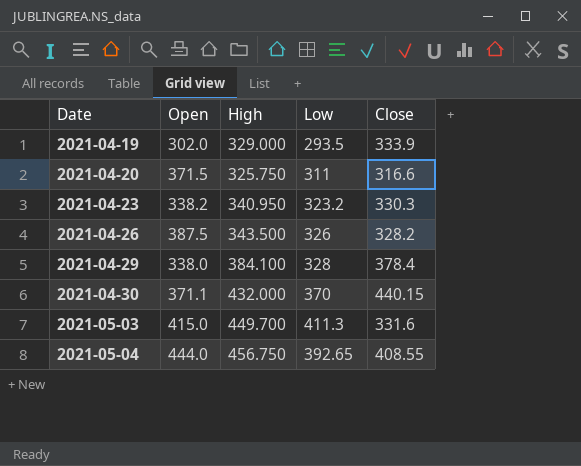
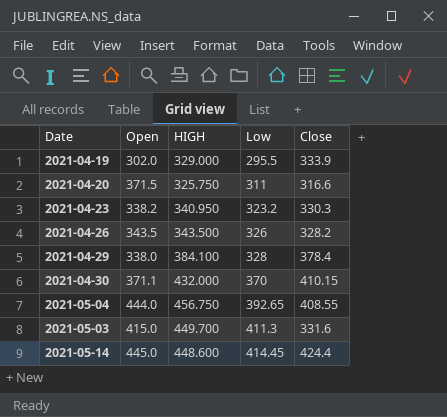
row order: Date ascending -> Low ascending
column name: High -> HIGH
2021-04-19 | Low: 293.5 -> 295.5
2021-04-26 | Open: 387.5 -> 343.5
2021-04-30 | Close: 440.15 -> 410.15
row 2021-05-14: none -> 445.0 | 448.600 | 414.45 | 424.4

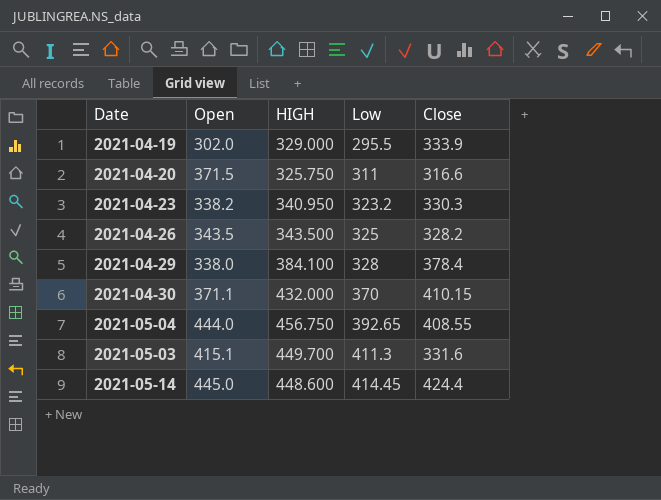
2021-04-26 | Low: 326 -> 325
2021-05-03 | Open: 415.0 -> 415.1

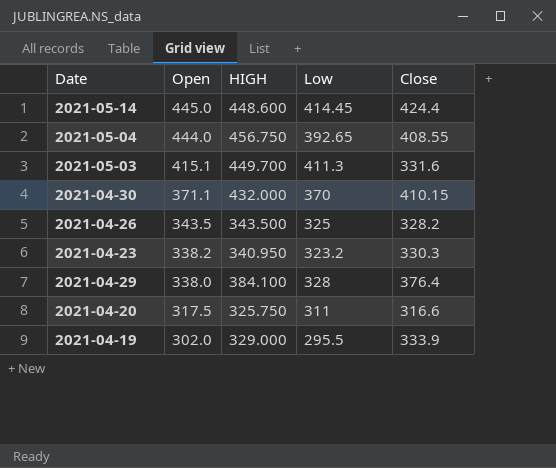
row order: Low ascending -> Open descending
2021-04-29 | Close: 378.4 -> 376.4
2021-04-20 | Open: 371.5 -> 317.5

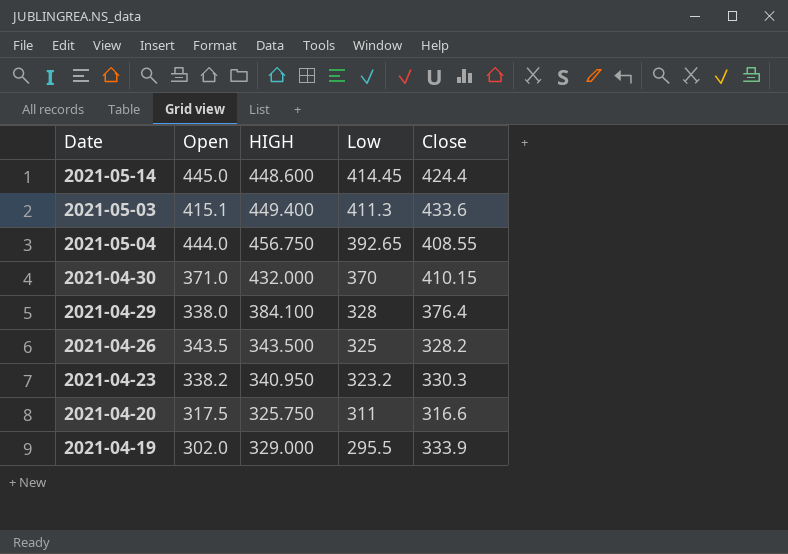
row order: Open descending -> Low descending
2021-05-03 | HIGH: 449.700 -> 449.400
2021-05-03 | Close: 331.6 -> 433.6
2021-04-30 | Open: 371.1 -> 371.0

